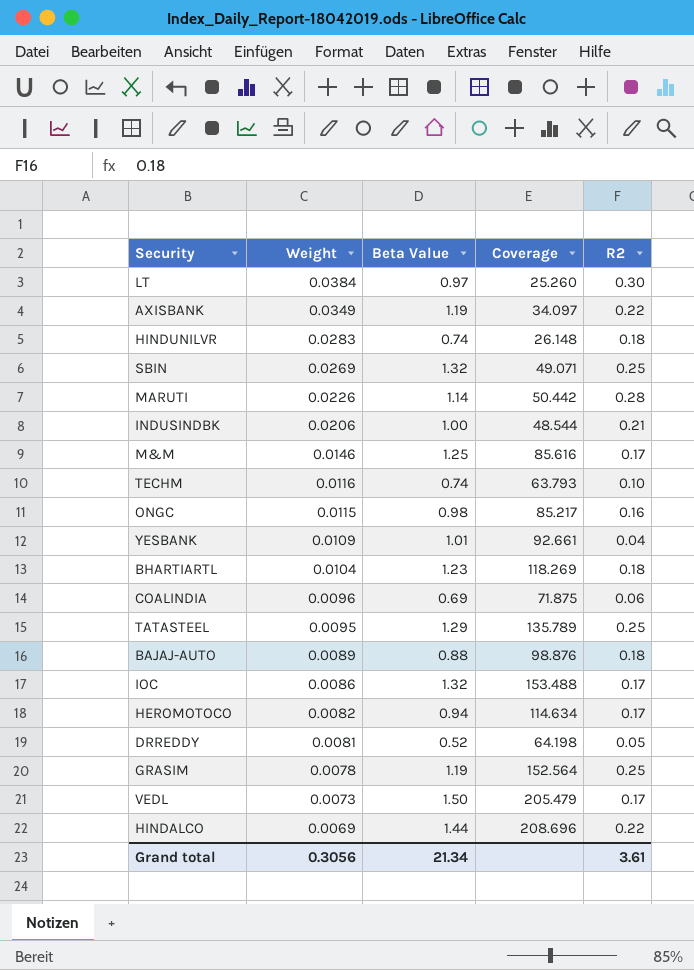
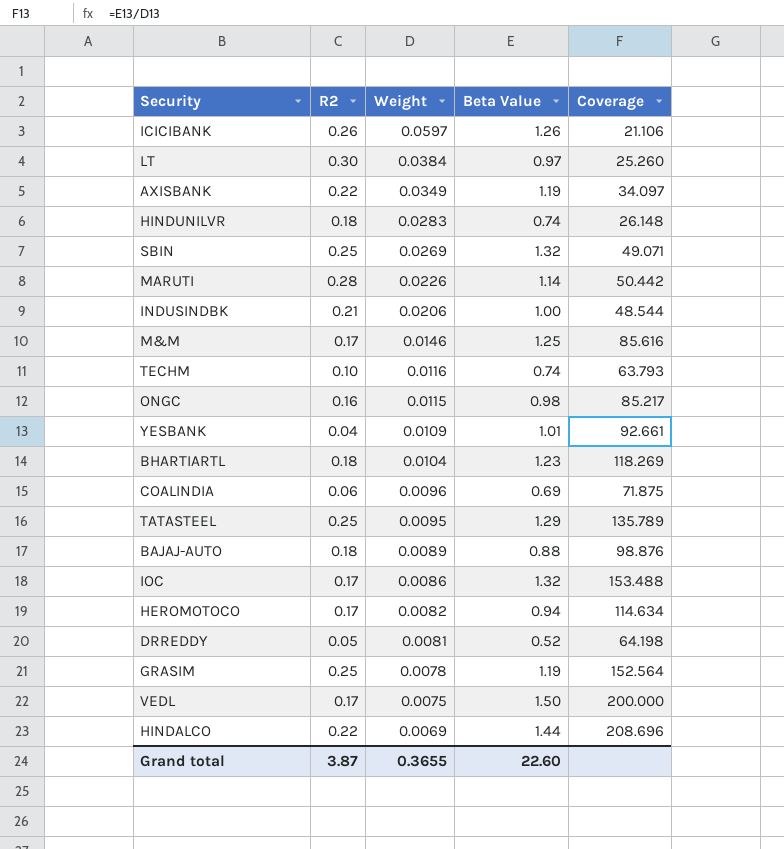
column R2 | position: 5 -> 2
row ICICIBANK: none -> 0.26 | 0.0597 | 1.26 | 21.106
VEDL | Weight: 0.0073 -> 0.0075
VEDL | Coverage: 205.479 -> 200.000
Grand total | R2: 3.61 -> 3.87
Grand total | Weight: 0.3056 -> 0.3655
Grand total | Beta Value: 21.34 -> 22.60

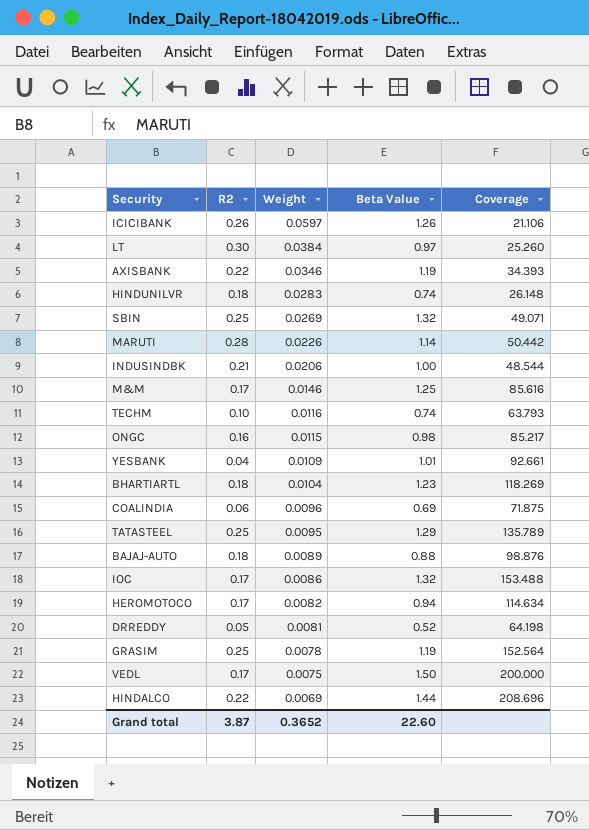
AXISBANK | Weight: 0.0349 -> 0.0346
AXISBANK | Coverage: 34.097 -> 34.393
Grand total | Weight: 0.3655 -> 0.3652

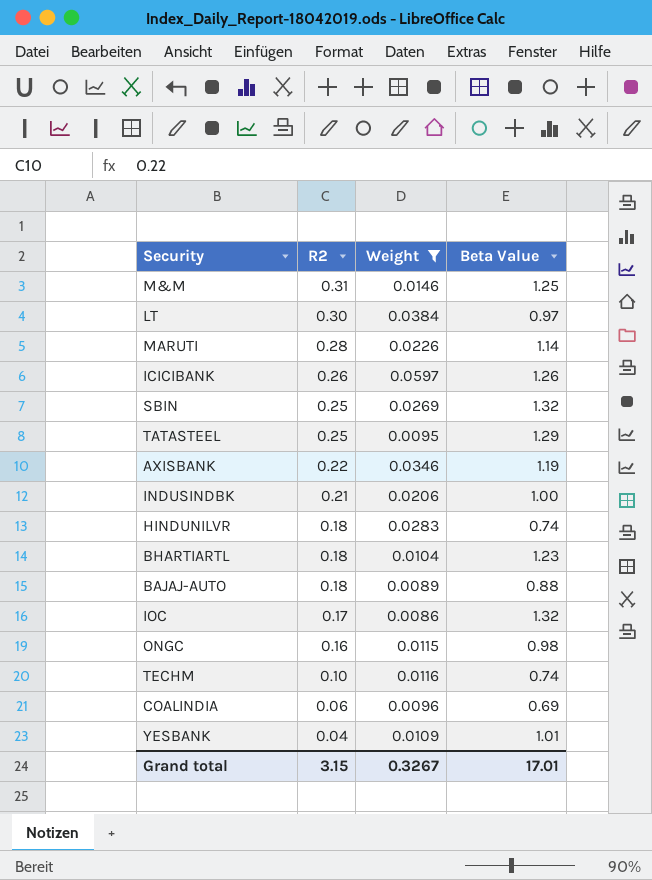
filter: none -> Weight >= 0.0086
row order: Weight descending -> R2 descending
column Coverage | formula: [Beta Value] / [Weight] -> none
M&M | R2: 0.17 -> 0.31
Grand total | R2: 3.87 -> 3.15
Grand total | Weight: 0.3652 -> 0.3267
Grand total | Beta Value: 22.60 -> 17.01

